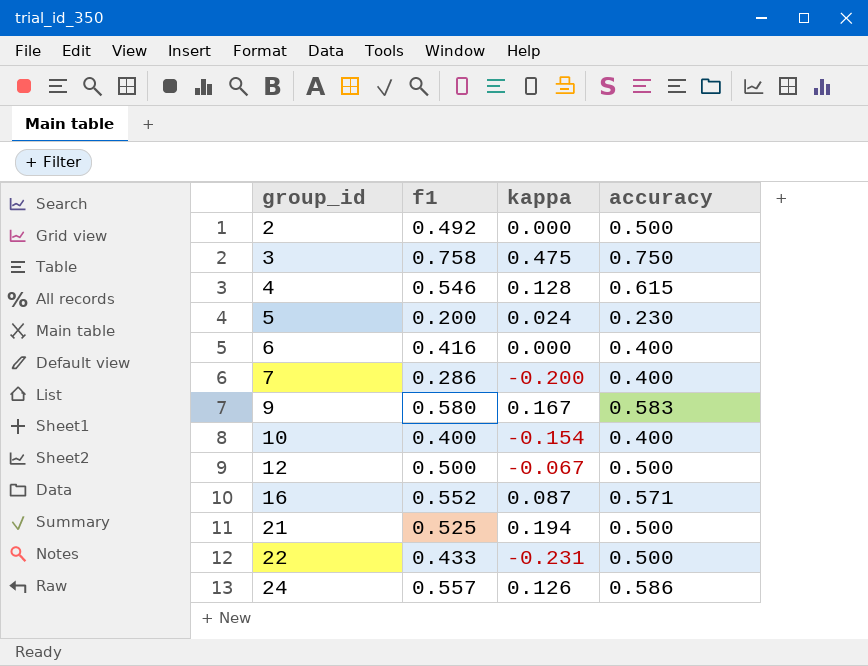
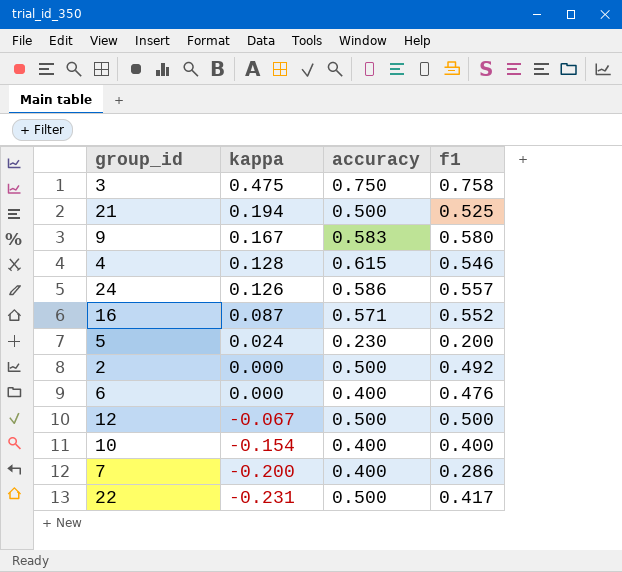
row order: group_id ascending -> kappa descending
column f1 | position: 2 -> 4
6 | f1: 0.416 -> 0.476
22 | f1: 0.433 -> 0.417

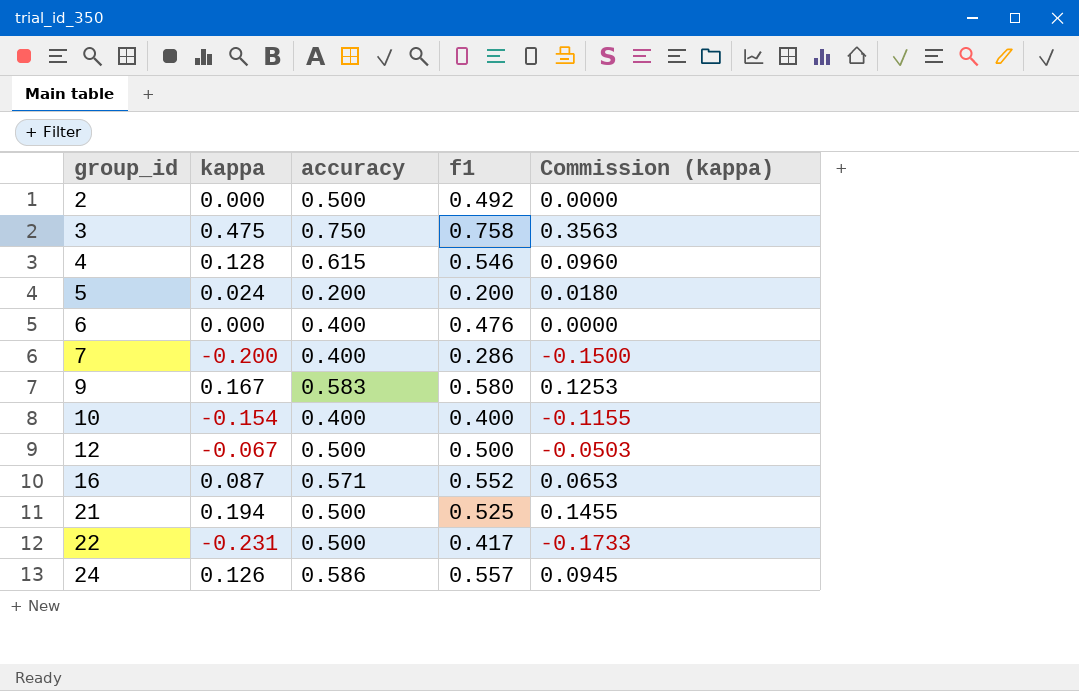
row order: kappa descending -> group_id ascending
column Commission (kappa) | formula: none -> [kappa] * 0.75
5 | accuracy: 0.230 -> 0.200

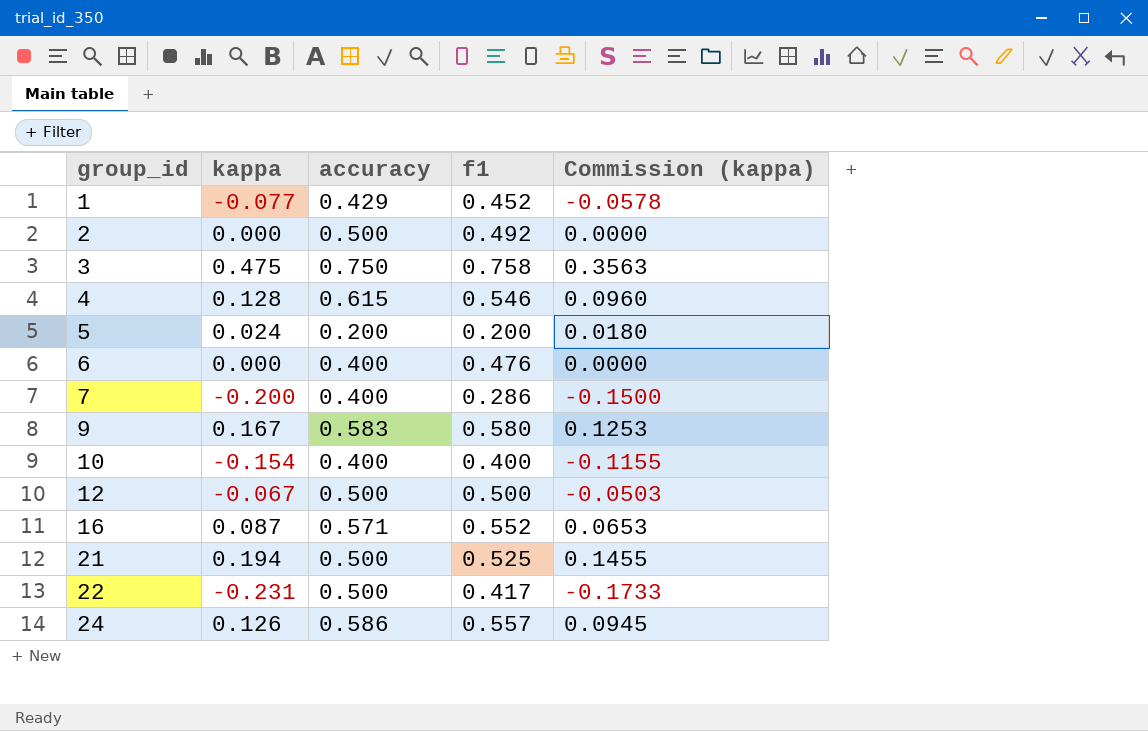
row 1: none -> -0.077 | 0.429 | 0.452 | -0.0578

